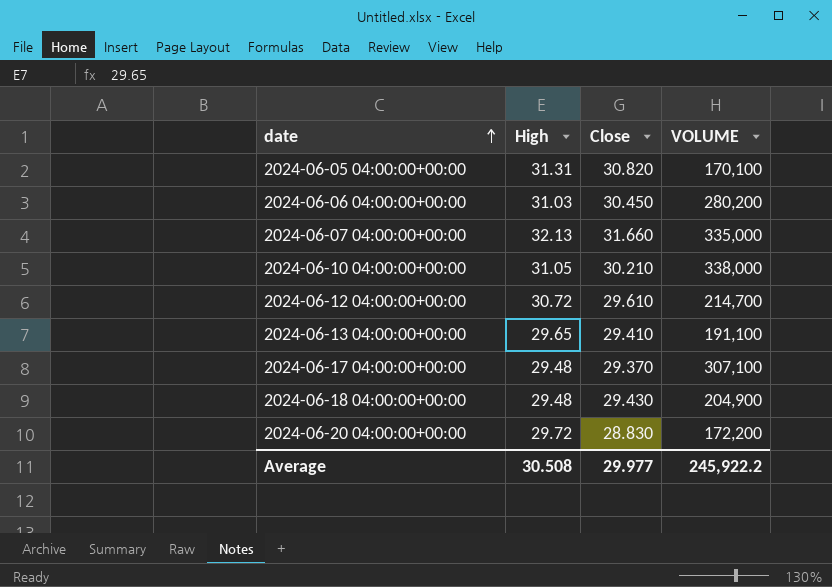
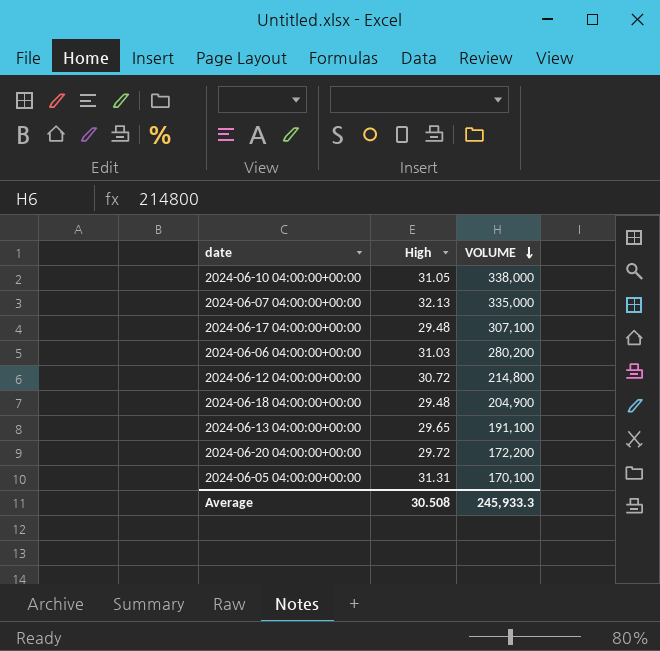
row order: date ascending -> VOLUME descending
column Close | position: 3 -> none
2024-06-12 04:00:00+00:00 | VOLUME: 214,700 -> 214,800
Average | VOLUME: 245,922.2 -> 245,933.3

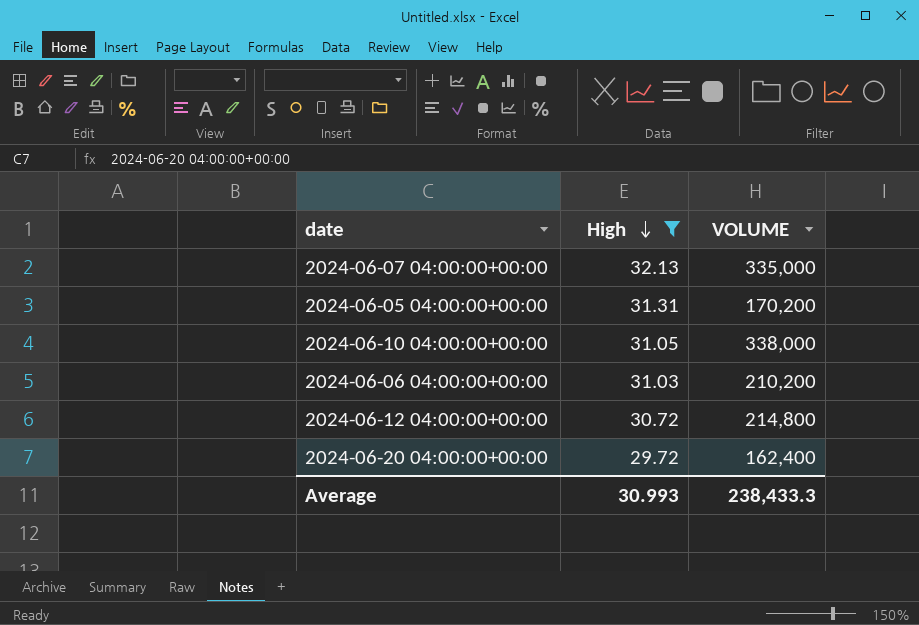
filter: none -> High >= 29.72
row order: VOLUME descending -> High descending
2024-06-05 04:00:00+00:00 | VOLUME: 170,100 -> 170,200
2024-06-06 04:00:00+00:00 | VOLUME: 280,200 -> 210,200
2024-06-20 04:00:00+00:00 | VOLUME: 172,200 -> 162,400
Average | High: 30.508 -> 30.993
Average | VOLUME: 245,933.3 -> 238,433.3

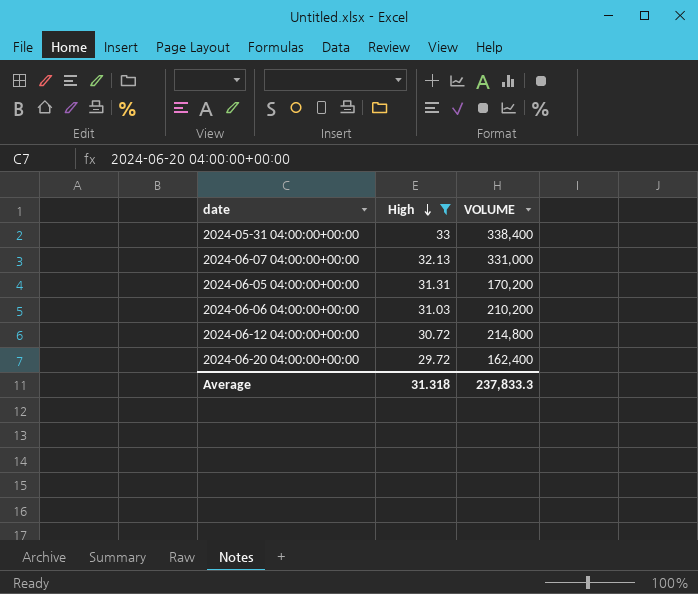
row 2024-06-10 04:00:00+00:00: 31.05 | 338,000 -> none
row 2024-05-31 04:00:00+00:00: none -> 33 | 338,400
2024-06-07 04:00:00+00:00 | VOLUME: 335,000 -> 331,000
Average | High: 30.993 -> 31.318
Average | VOLUME: 238,433.3 -> 237,833.3

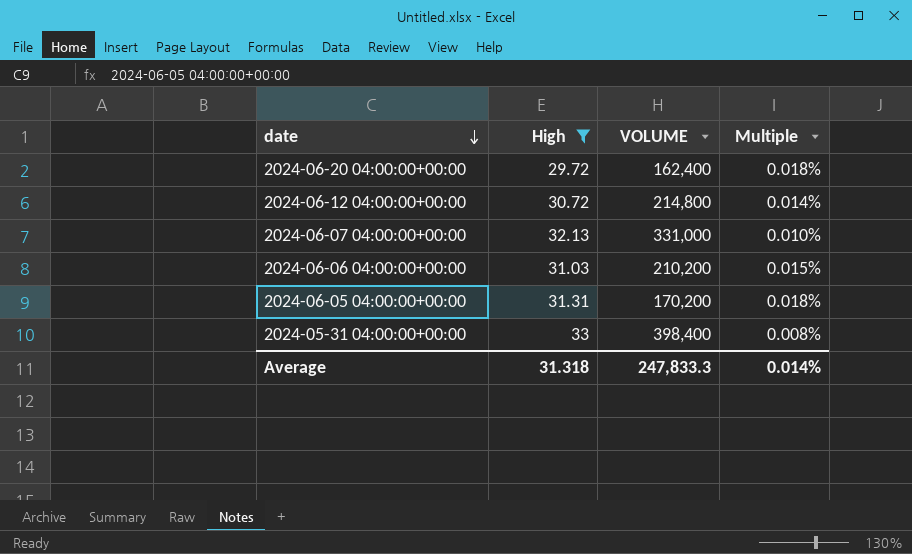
row order: High descending -> date descending
column Multiple | formula: none -> [High] / [VOLUME]
2024-05-31 04:00:00+00:00 | VOLUME: 338,400 -> 398,400
Average | VOLUME: 237,833.3 -> 247,833.3

